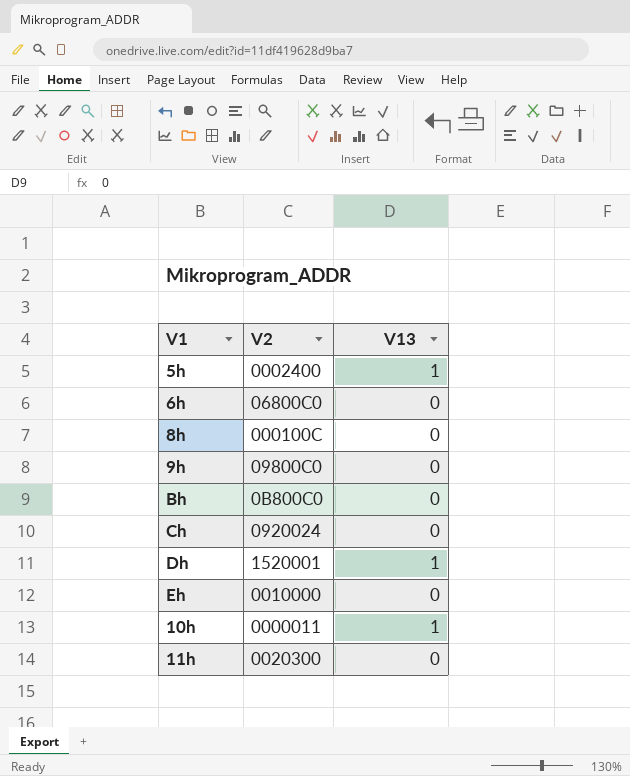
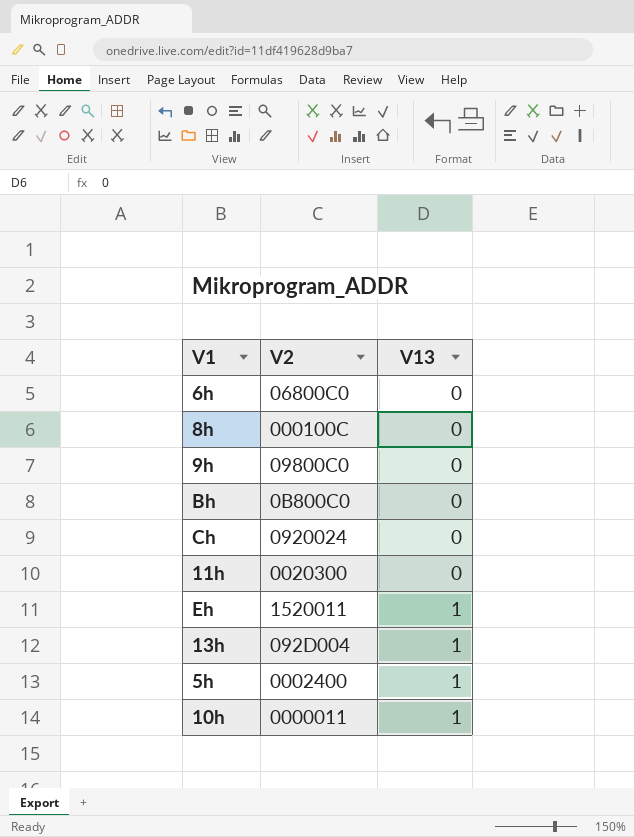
row order: none -> V13 ascending
row Dh: 1520001 | 1 -> none
Eh | V2: 0010000 -> 1520011
Eh | V13: 0 -> 1
row 13h: none -> 092D004 | 1

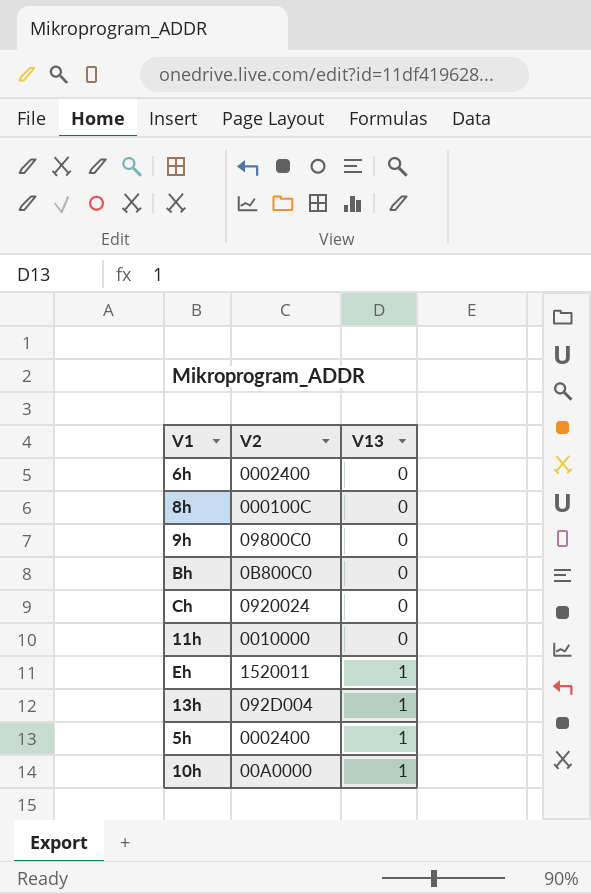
6h | V2: 06800C0 -> 0002400
11h | V2: 0020300 -> 0010000
10h | V2: 0000011 -> 00A0000

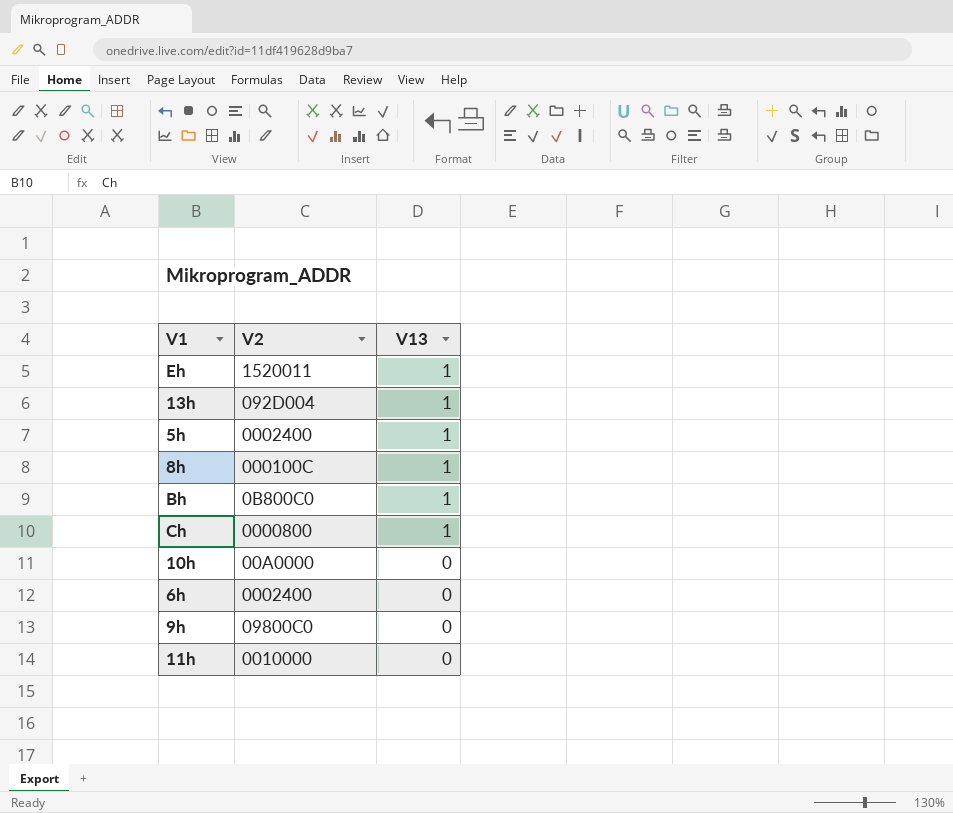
row order: V13 ascending -> V13 descending
8h | V13: 0 -> 1
Bh | V13: 0 -> 1
Ch | V2: 0920024 -> 0000800
Ch | V13: 0 -> 1
10h | V13: 1 -> 0

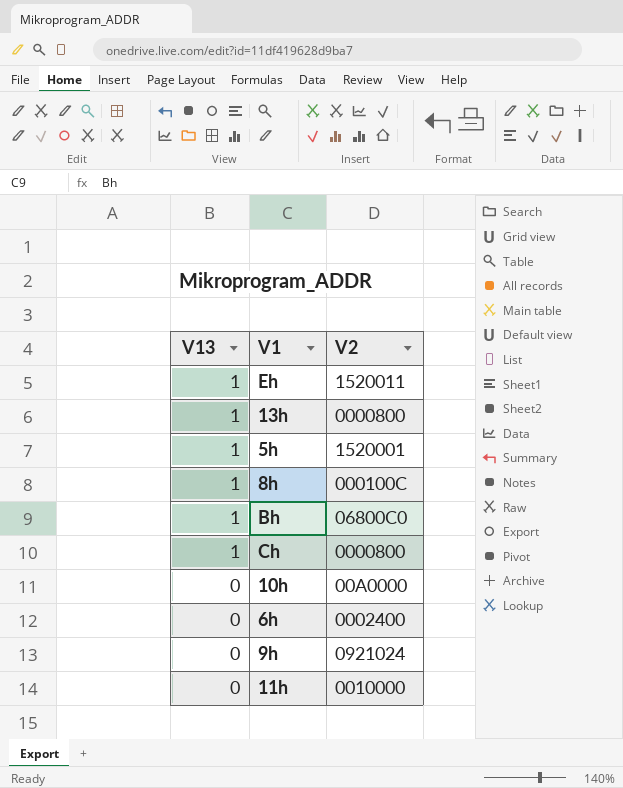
column V13 | position: 3 -> 1
13h | V2: 092D004 -> 0000800
5h | V2: 0002400 -> 1520001
Bh | V2: 0B800C0 -> 06800C0
9h | V2: 09800C0 -> 0921024

